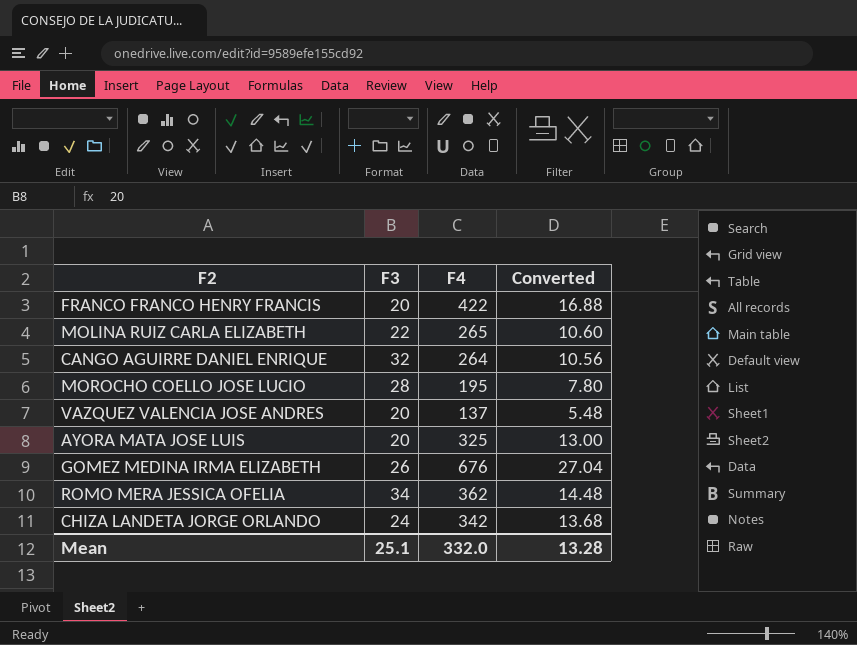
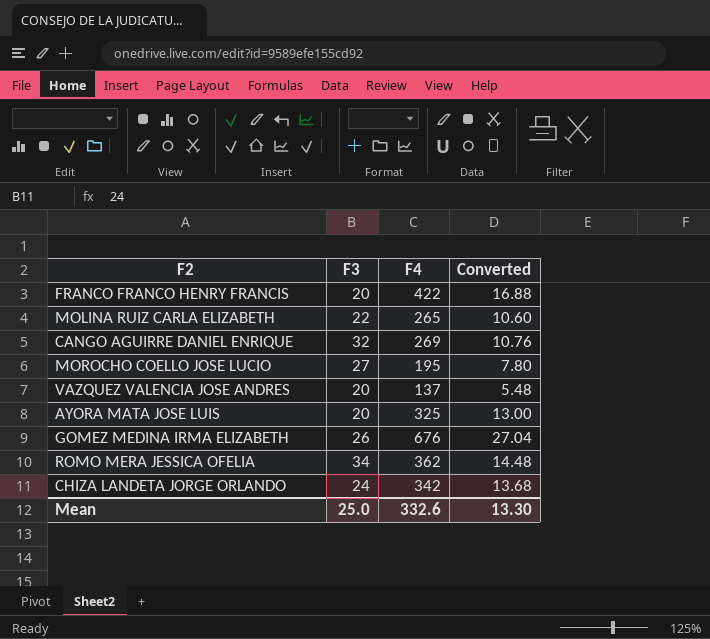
CANGO AGUIRRE DANIEL ENRIQUE | F4: 264 -> 269
CANGO AGUIRRE DANIEL ENRIQUE | Converted: 10.56 -> 10.76
MOROCHO COELLO JOSE LUCIO | F3: 28 -> 27
Mean | F3: 25.1 -> 25.0
Mean | F4: 332.0 -> 332.6
Mean | Converted: 13.28 -> 13.30

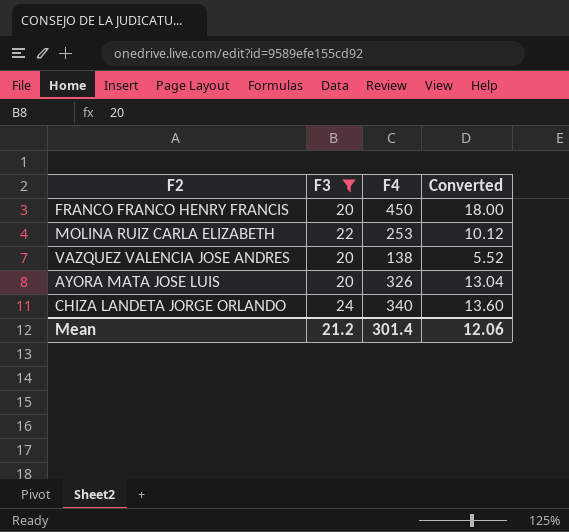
filter: none -> F3 <= 24
FRANCO FRANCO HENRY FRANCIS | F4: 422 -> 450
FRANCO FRANCO HENRY FRANCIS | Converted: 16.88 -> 18.00
MOLINA RUIZ CARLA ELIZABETH | F4: 265 -> 253
MOLINA RUIZ CARLA ELIZABETH | Converted: 10.60 -> 10.12
VAZQUEZ VALENCIA JOSE ANDRES | F4: 137 -> 138
VAZQUEZ VALENCIA JOSE ANDRES | Converted: 5.48 -> 5.52
AYORA MATA JOSE LUIS | F4: 325 -> 326
AYORA MATA JOSE LUIS | Converted: 13.00 -> 13.04
CHIZA LANDETA JORGE ORLANDO | F4: 342 -> 340
CHIZA LANDETA JORGE ORLANDO | Converted: 13.68 -> 13.60
Mean | F3: 25.0 -> 21.2
Mean | F4: 332.6 -> 301.4
Mean | Converted: 13.30 -> 12.06

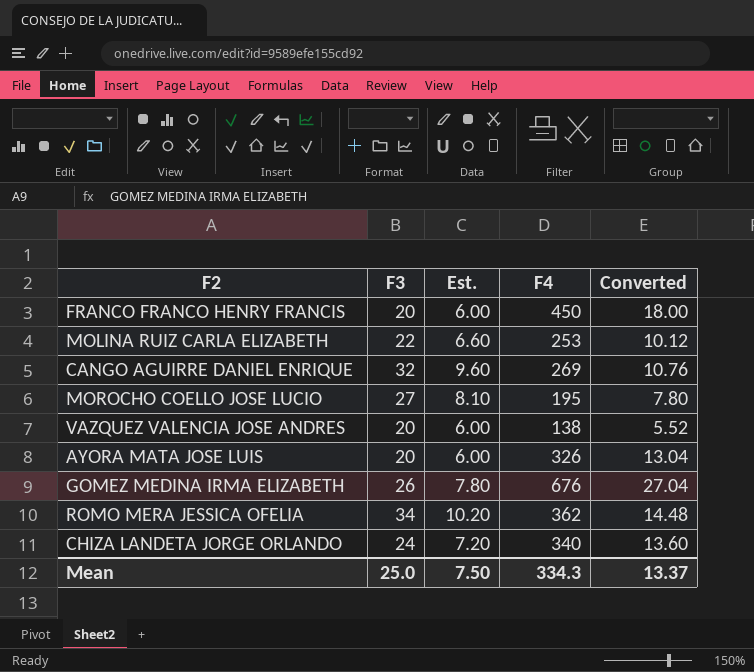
filter: F3 <= 24 -> none
column Est. | formula: none -> [F3] * 0.3
Mean | F3: 21.2 -> 25.0
Mean | F4: 301.4 -> 334.3
Mean | Converted: 12.06 -> 13.37

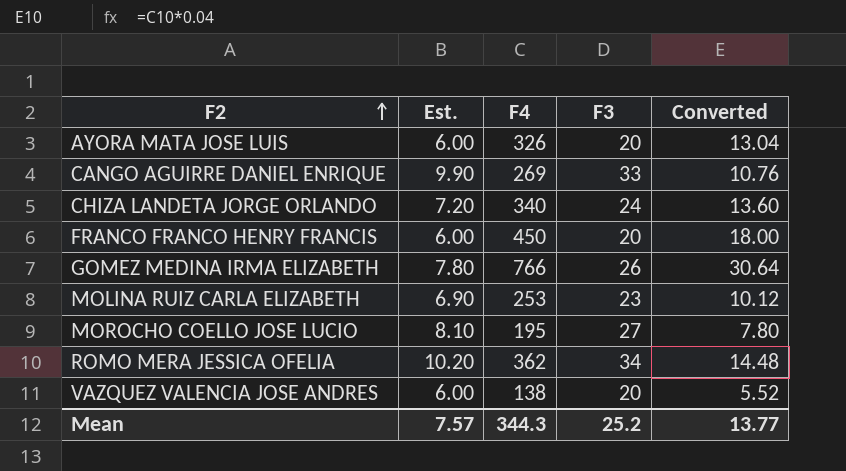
row order: none -> F2 ascending
column F3 | position: 2 -> 4
CANGO AGUIRRE DANIEL ENRIQUE | Est.: 9.60 -> 9.90
CANGO AGUIRRE DANIEL ENRIQUE | F3: 32 -> 33
GOMEZ MEDINA IRMA ELIZABETH | F4: 676 -> 766
GOMEZ MEDINA IRMA ELIZABETH | Converted: 27.04 -> 30.64
MOLINA RUIZ CARLA ELIZABETH | Est.: 6.60 -> 6.90
MOLINA RUIZ CARLA ELIZABETH | F3: 22 -> 23
Mean | Est.: 7.50 -> 7.57
Mean | F4: 334.3 -> 344.3
Mean | F3: 25.0 -> 25.2
Mean | Converted: 13.37 -> 13.77

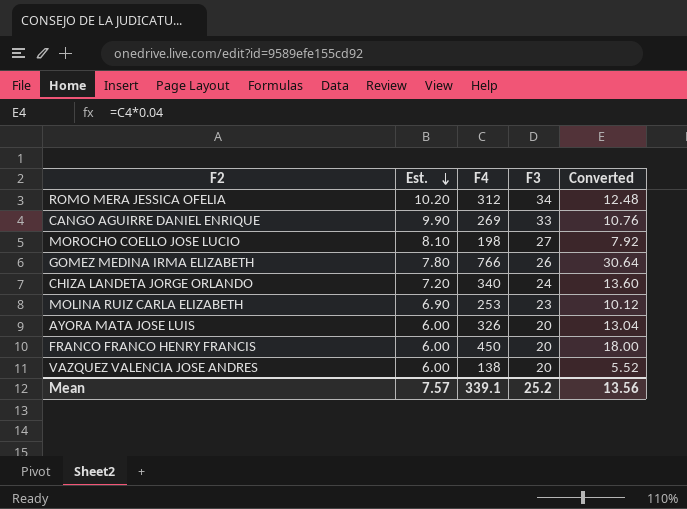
row order: F2 ascending -> Est. descending
ROMO MERA JESSICA OFELIA | F4: 362 -> 312
ROMO MERA JESSICA OFELIA | Converted: 14.48 -> 12.48
MOROCHO COELLO JOSE LUCIO | F4: 195 -> 198
MOROCHO COELLO JOSE LUCIO | Converted: 7.80 -> 7.92
Mean | F4: 344.3 -> 339.1
Mean | Converted: 13.77 -> 13.56

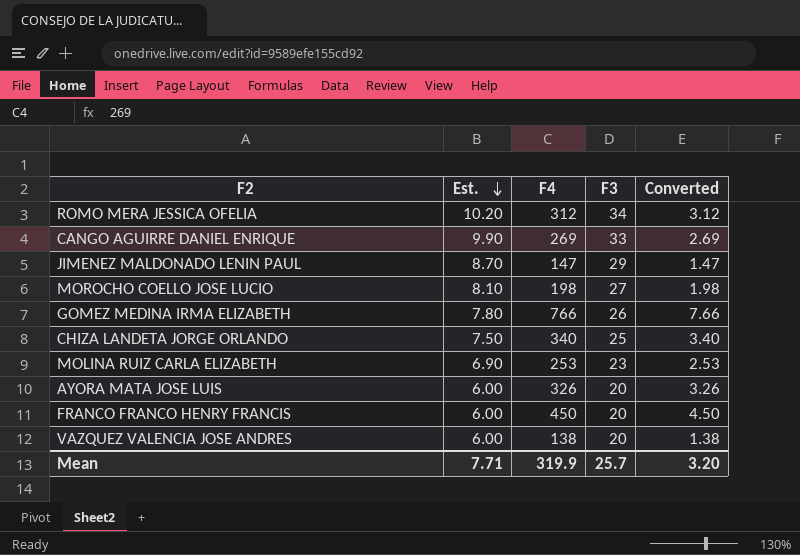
column Converted | formula: [F4] * 0.04 -> [F4] * 0.01
row JIMENEZ MALDONADO LENIN PAUL: none -> 8.70 | 147 | 29 | 1.47
CHIZA LANDETA JORGE ORLANDO | Est.: 7.20 -> 7.50
CHIZA LANDETA JORGE ORLANDO | F3: 24 -> 25
Mean | Est.: 7.57 -> 7.71
Mean | F4: 339.1 -> 319.9
Mean | F3: 25.2 -> 25.7
Mean | Converted: 13.56 -> 3.20

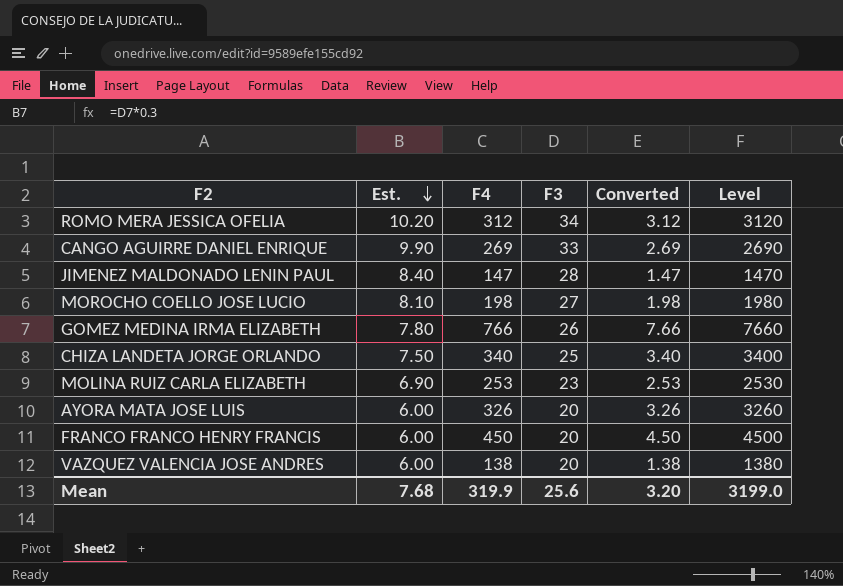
column Level | formula: none -> [F4] * 10
JIMENEZ MALDONADO LENIN PAUL | Est.: 8.70 -> 8.40
JIMENEZ MALDONADO LENIN PAUL | F3: 29 -> 28
Mean | Est.: 7.71 -> 7.68
Mean | F3: 25.7 -> 25.6

